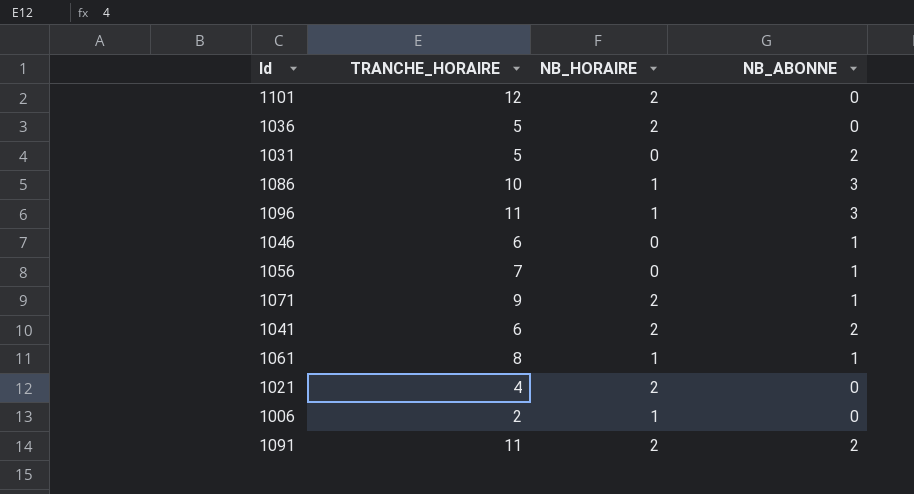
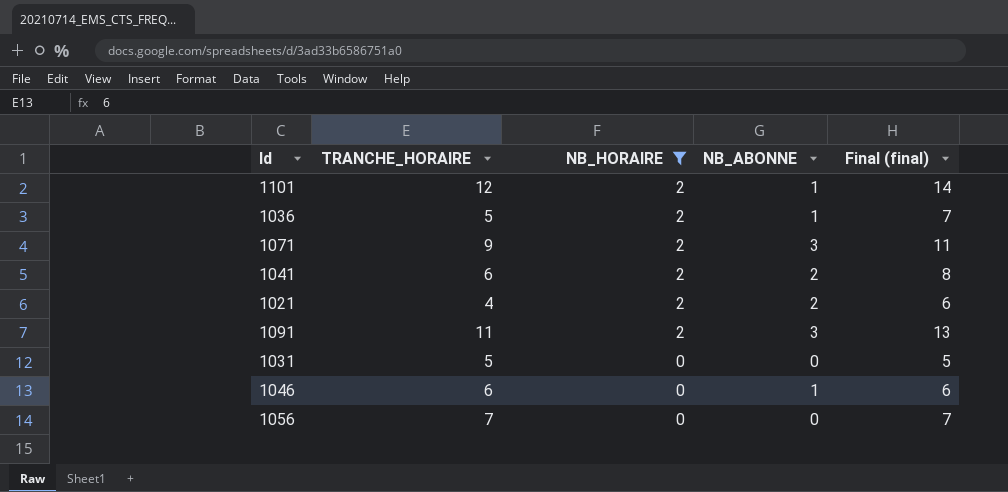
filter: none -> NB_HORAIRE != 1
row order: none -> NB_HORAIRE descending
column Final (final) | formula: none -> [TRANCHE_HORAIRE] + [NB_HORAIRE]
1101 | NB_ABONNE: 0 -> 1
1036 | NB_ABONNE: 0 -> 1
1071 | NB_ABONNE: 1 -> 3
1021 | NB_ABONNE: 0 -> 2
1091 | NB_ABONNE: 2 -> 3
1031 | NB_ABONNE: 2 -> 0
1056 | NB_ABONNE: 1 -> 0

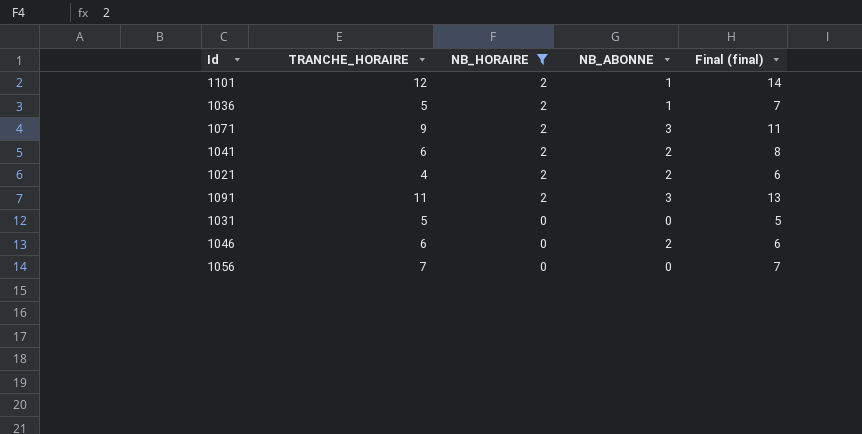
1046 | NB_ABONNE: 1 -> 2

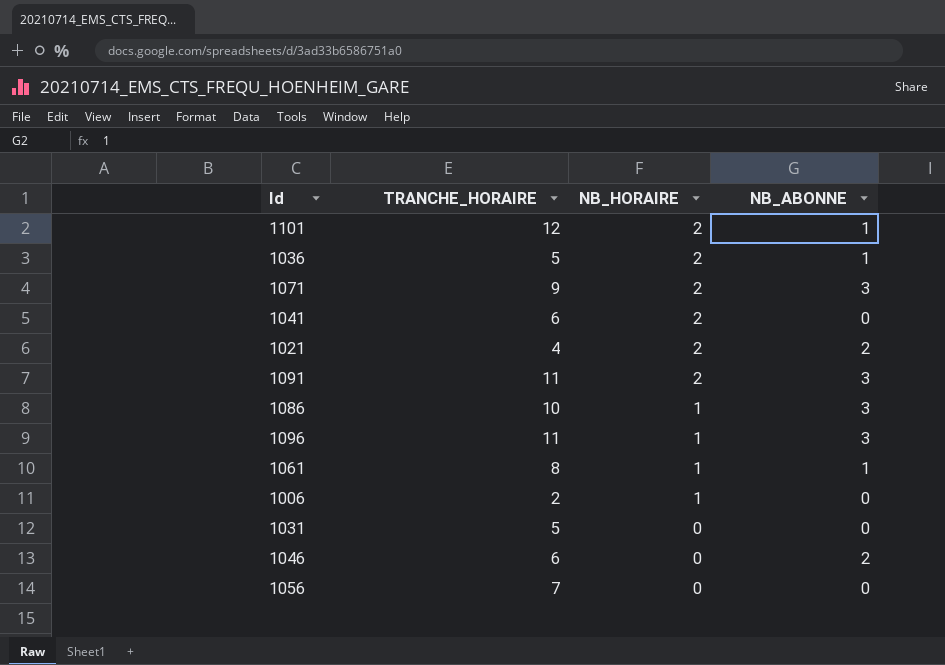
filter: NB_HORAIRE != 1 -> none
column Final (final) | formula: [TRANCHE_HORAIRE] + [NB_HORAIRE] -> none
1041 | NB_ABONNE: 2 -> 0

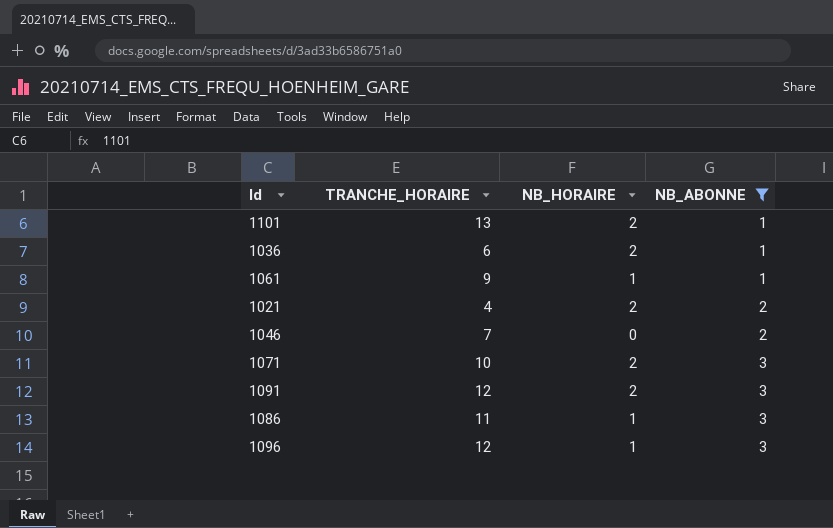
filter: none -> NB_ABONNE != 0
row order: NB_HORAIRE descending -> NB_ABONNE ascending
1101 | TRANCHE_HORAIRE: 12 -> 13
1036 | TRANCHE_HORAIRE: 5 -> 6
1061 | TRANCHE_HORAIRE: 8 -> 9
1046 | TRANCHE_HORAIRE: 6 -> 7
1071 | TRANCHE_HORAIRE: 9 -> 10
1091 | TRANCHE_HORAIRE: 11 -> 12
1086 | TRANCHE_HORAIRE: 10 -> 11
1096 | TRANCHE_HORAIRE: 11 -> 12

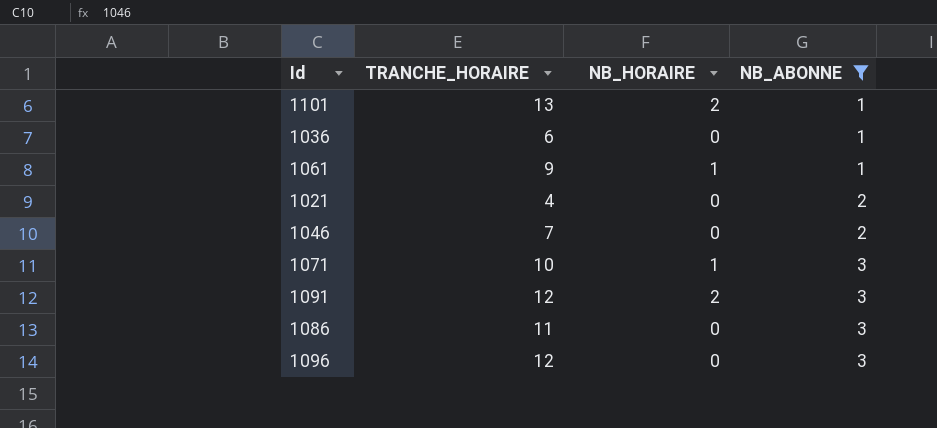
1036 | NB_HORAIRE: 2 -> 0
1021 | NB_HORAIRE: 2 -> 0
1071 | NB_HORAIRE: 2 -> 1
1086 | NB_HORAIRE: 1 -> 0
1096 | NB_HORAIRE: 1 -> 0

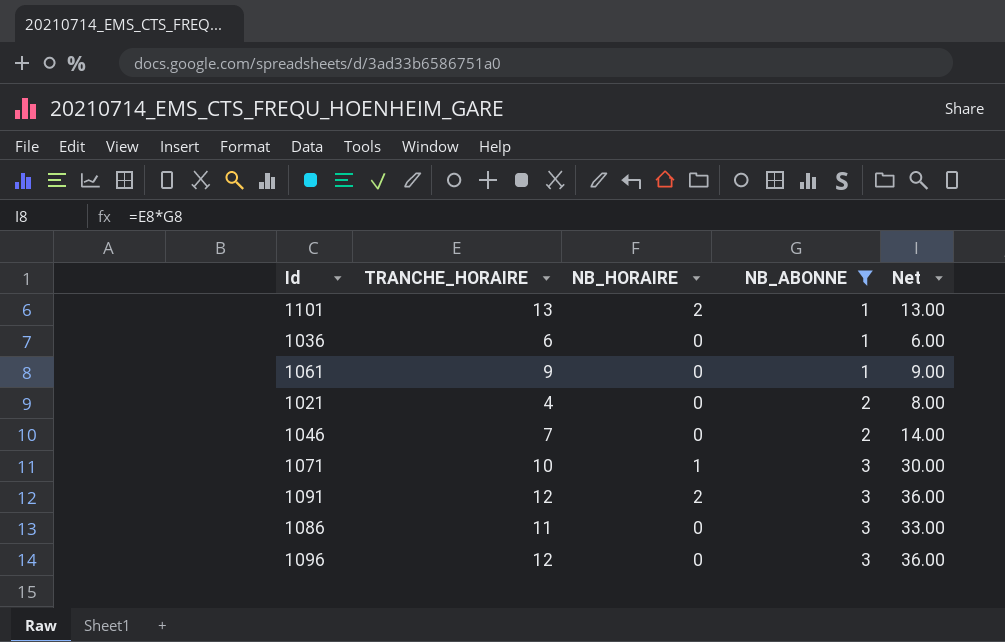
column Net | formula: none -> [TRANCHE_HORAIRE] * [NB_ABONNE]
1061 | NB_HORAIRE: 1 -> 0

